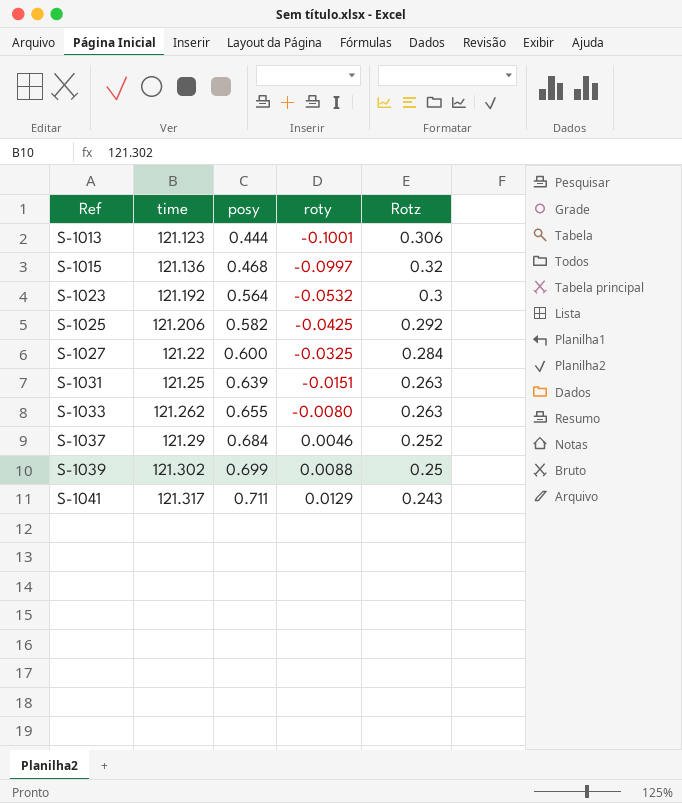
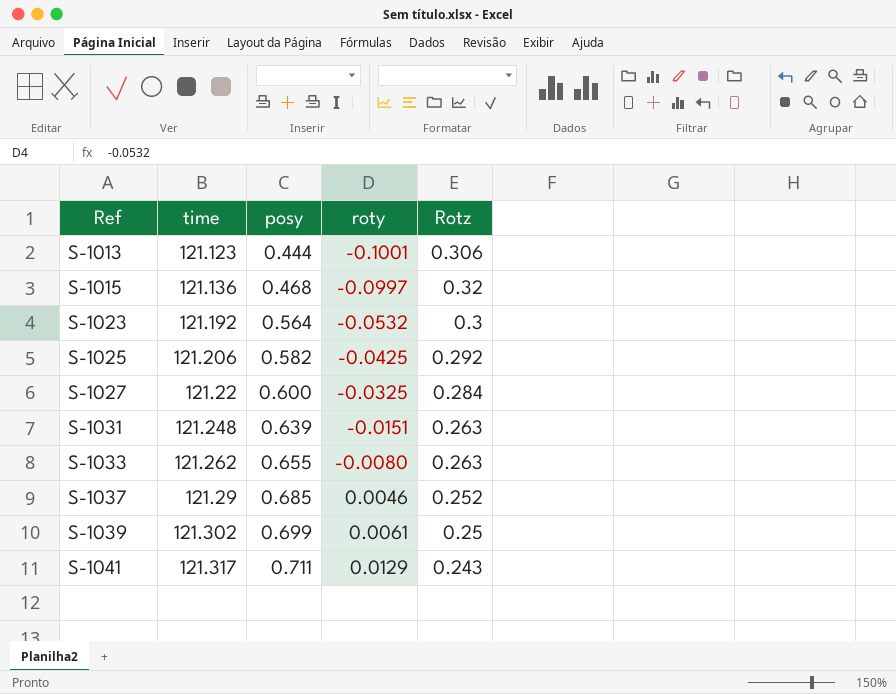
S-1031 | time: 121.25 -> 121.248
S-1037 | posy: 0.684 -> 0.685
S-1039 | roty: 0.0088 -> 0.0061

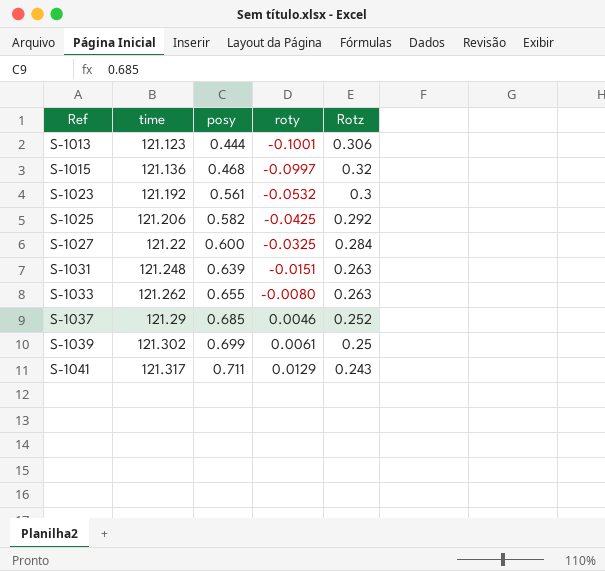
S-1023 | posy: 0.564 -> 0.561

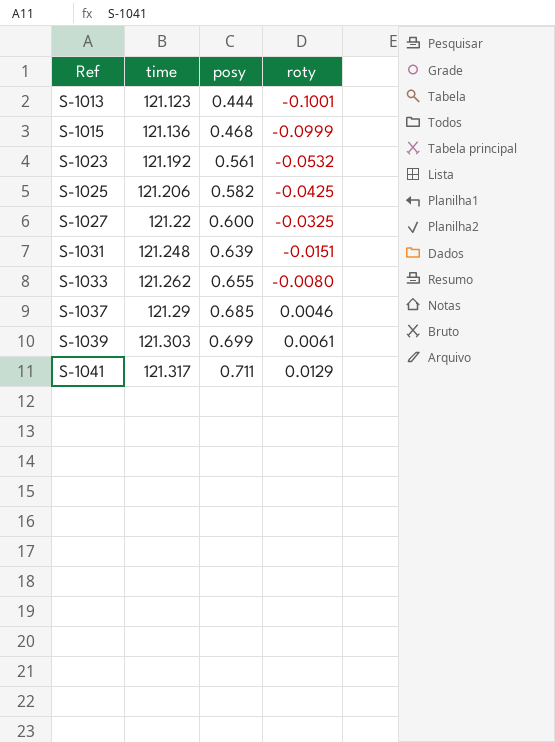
column Rotz | position: 5 -> none
S-1015 | roty: -0.0997 -> -0.0999
S-1039 | time: 121.302 -> 121.303

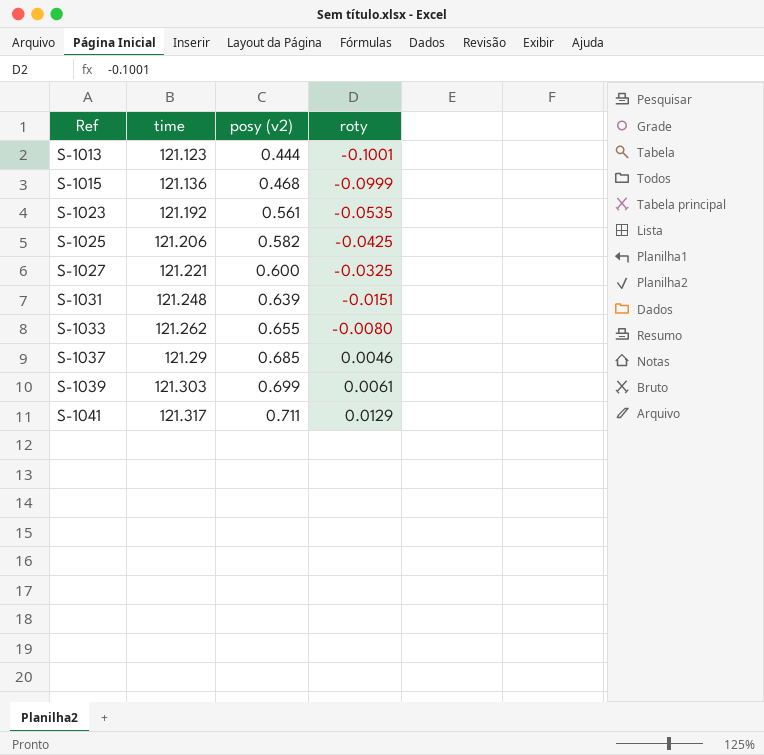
column name: posy -> posy (v2)
S-1023 | roty: -0.0532 -> -0.0535
S-1027 | time: 121.22 -> 121.221

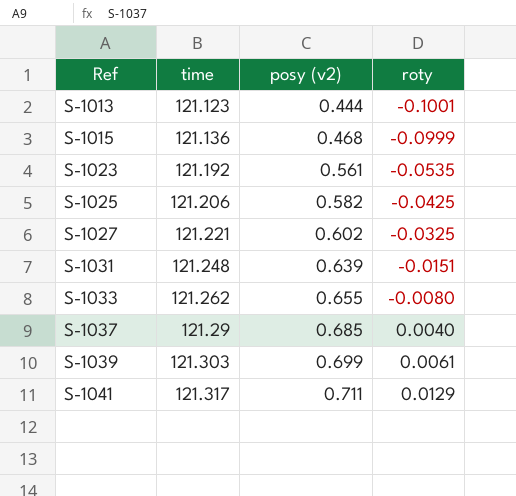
S-1027 | posy (v2): 0.600 -> 0.602
S-1037 | roty: 0.0046 -> 0.0040

